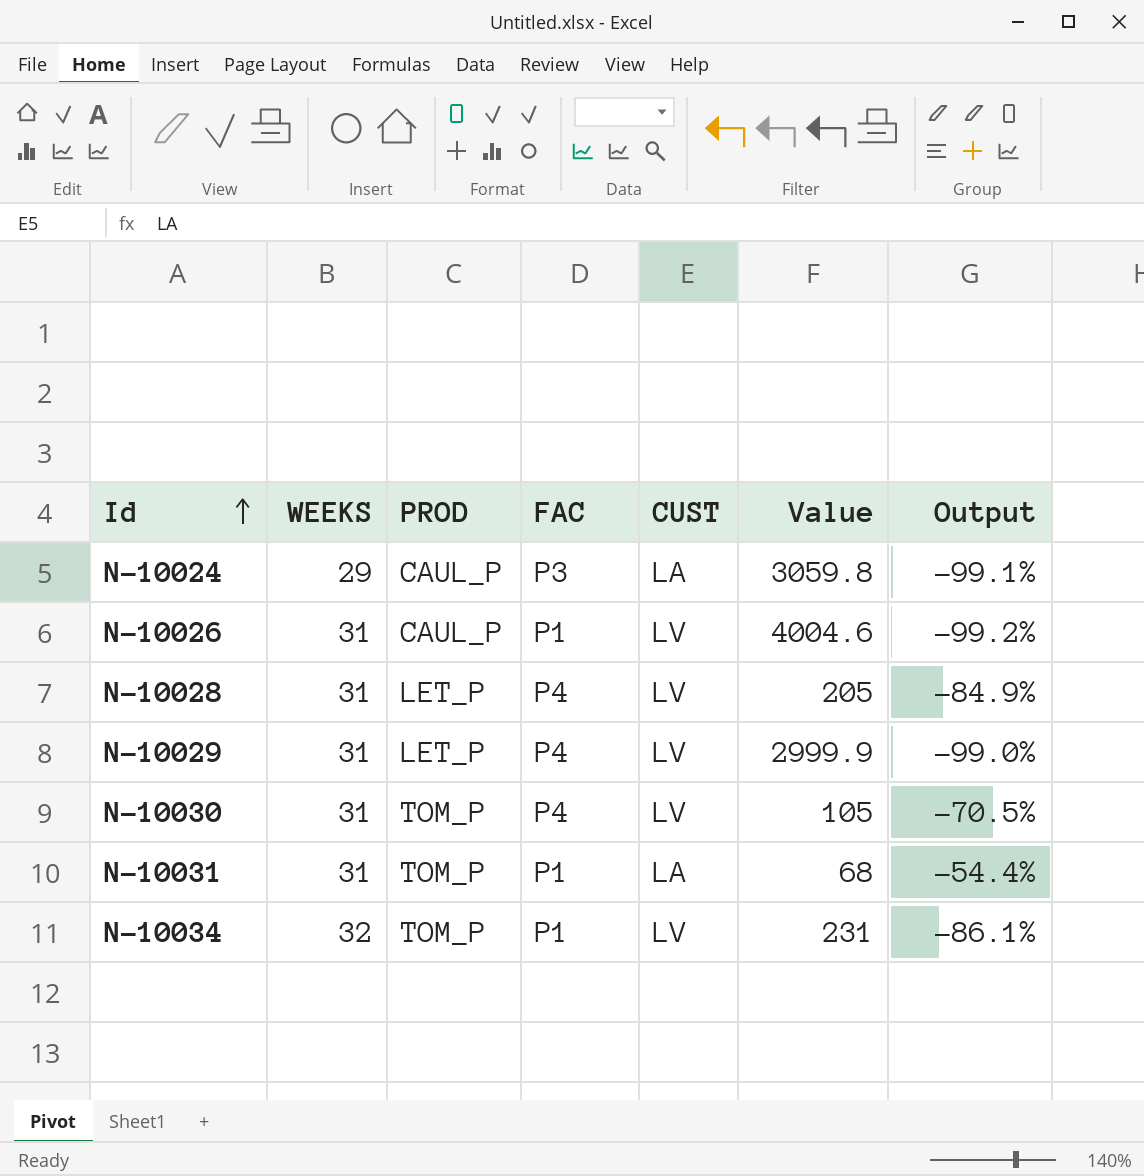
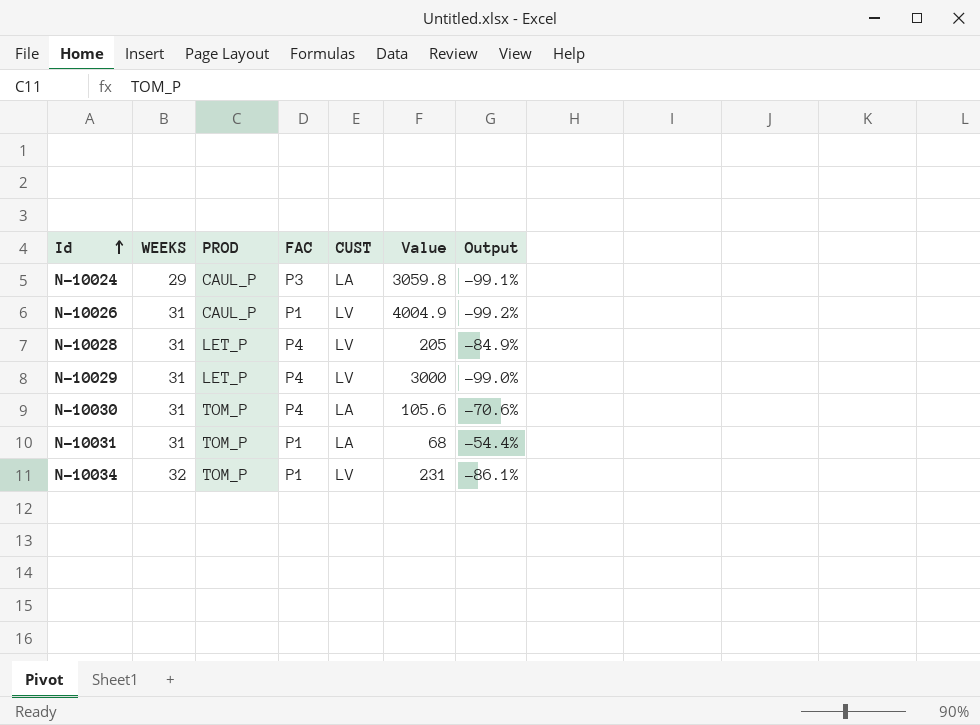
N-10026 | Value: 4004.6 -> 4004.9
N-10029 | Value: 2999.9 -> 3000
N-10030 | CUST: LV -> LA
N-10030 | Value: 105 -> 105.6
N-10030 | Output: -70.5% -> -70.6%

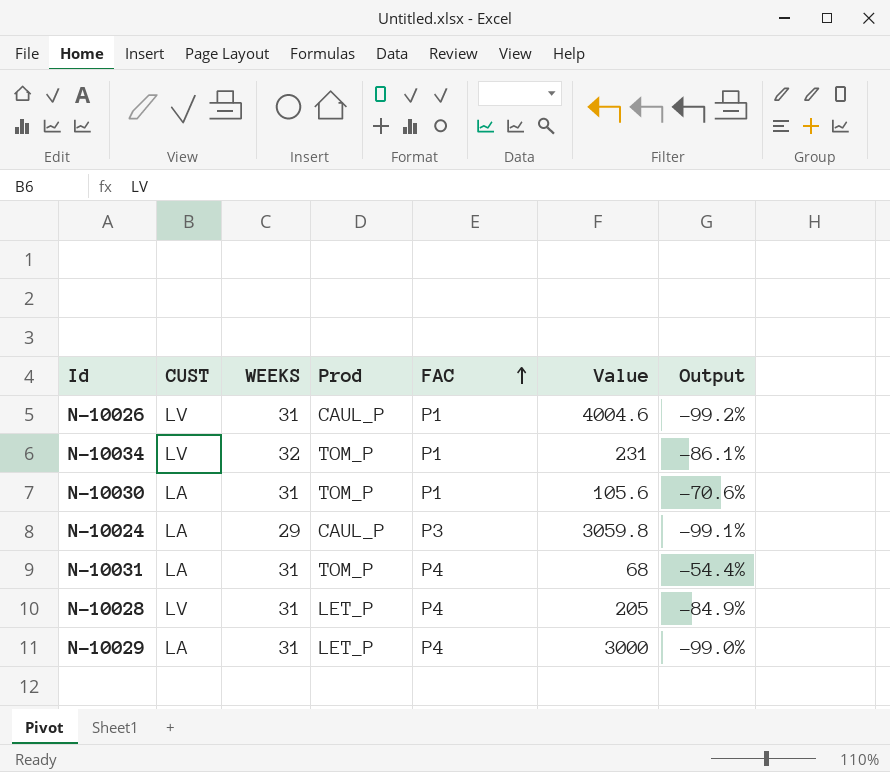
row order: Id ascending -> FAC ascending
column CUST | position: 5 -> 2
column name: PROD -> Prod
N-10026 | Value: 4004.9 -> 4004.6
N-10030 | FAC: P4 -> P1
N-10031 | FAC: P1 -> P4
N-10029 | CUST: LV -> LA

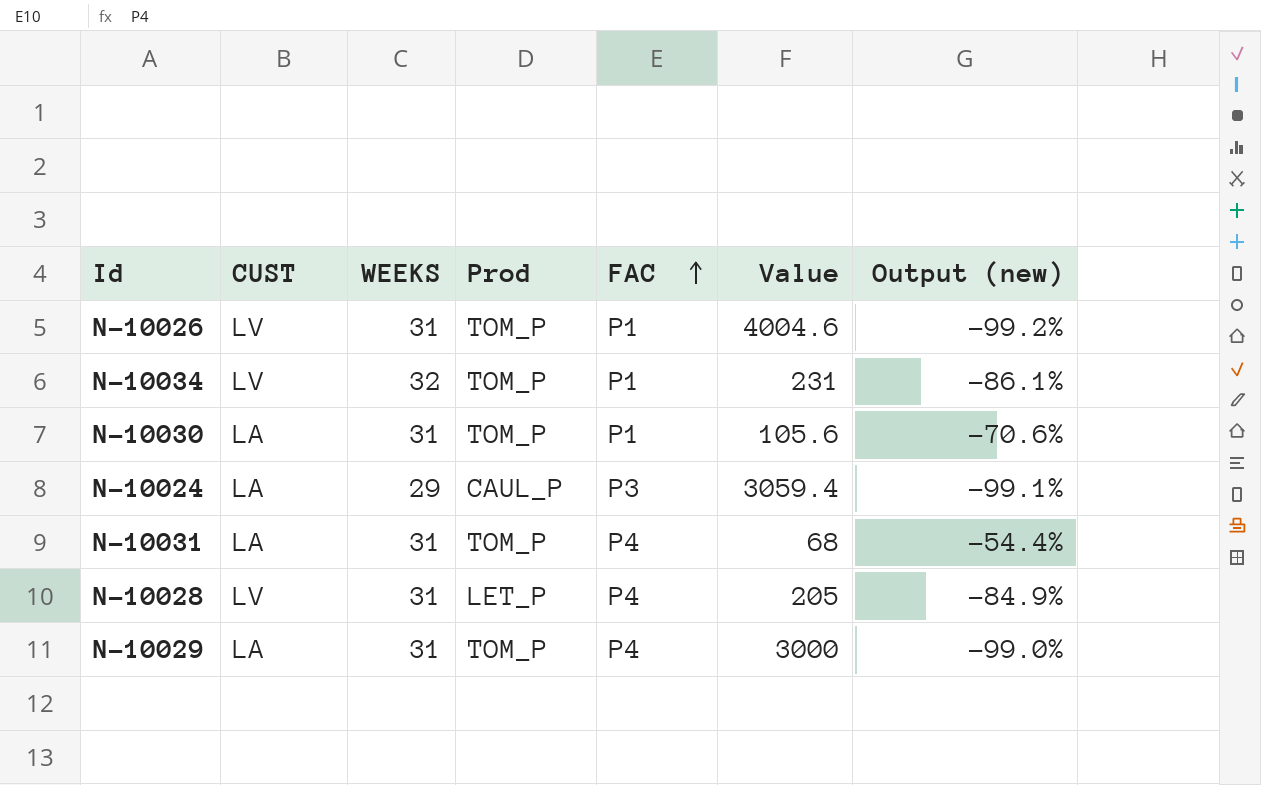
column name: Output -> Output (new)
N-10026 | Prod: CAUL_P -> TOM_P
N-10024 | Value: 3059.8 -> 3059.4
N-10029 | Prod: LET_P -> TOM_P

